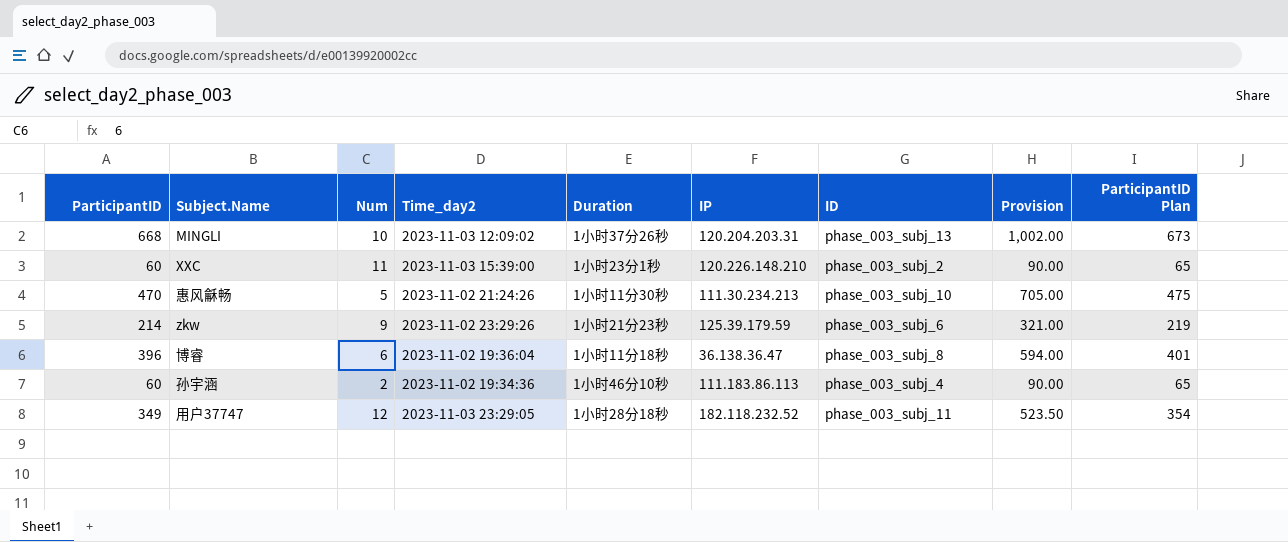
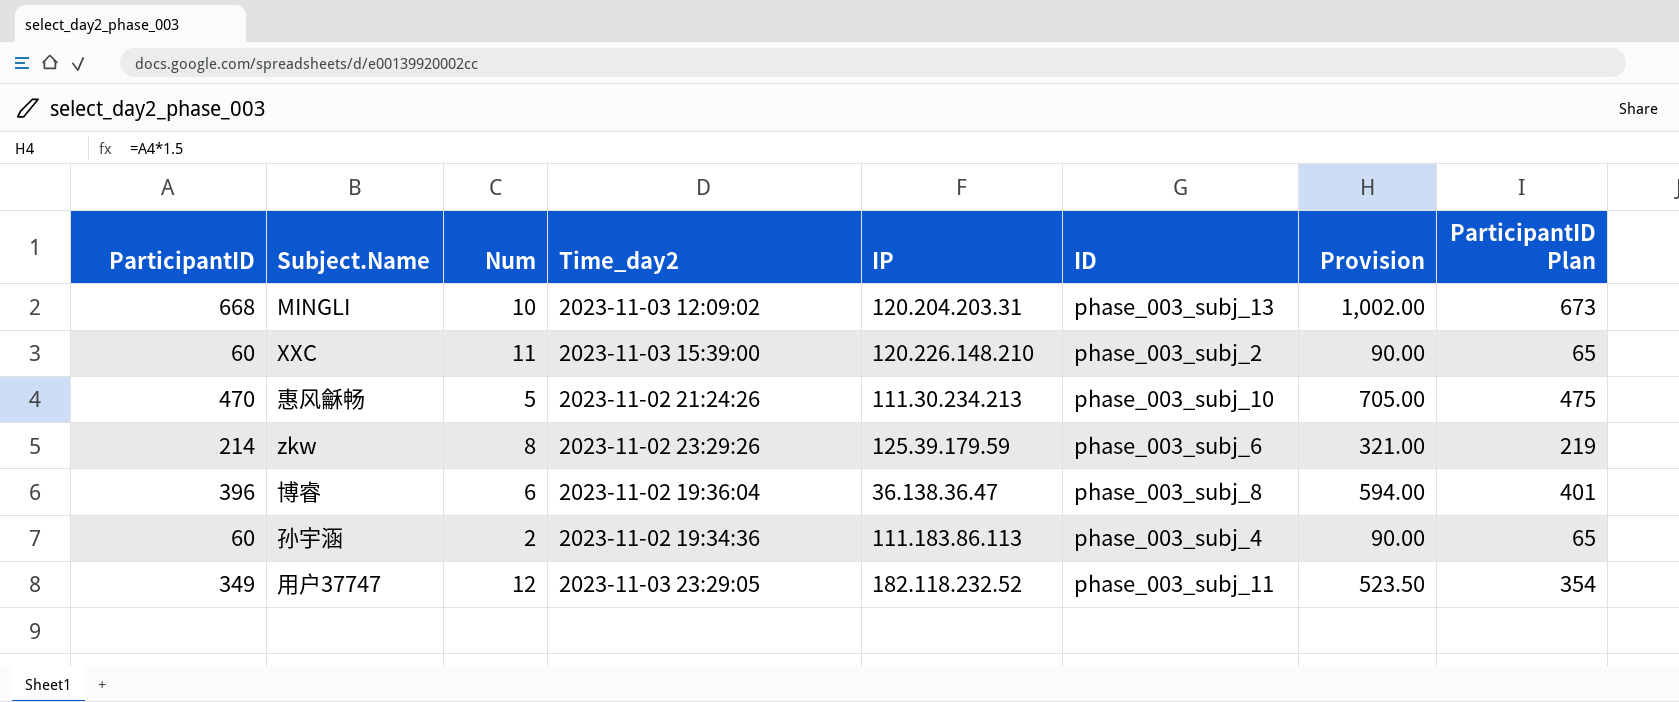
column Duration | position: 5 -> none
zkw | Num: 9 -> 8

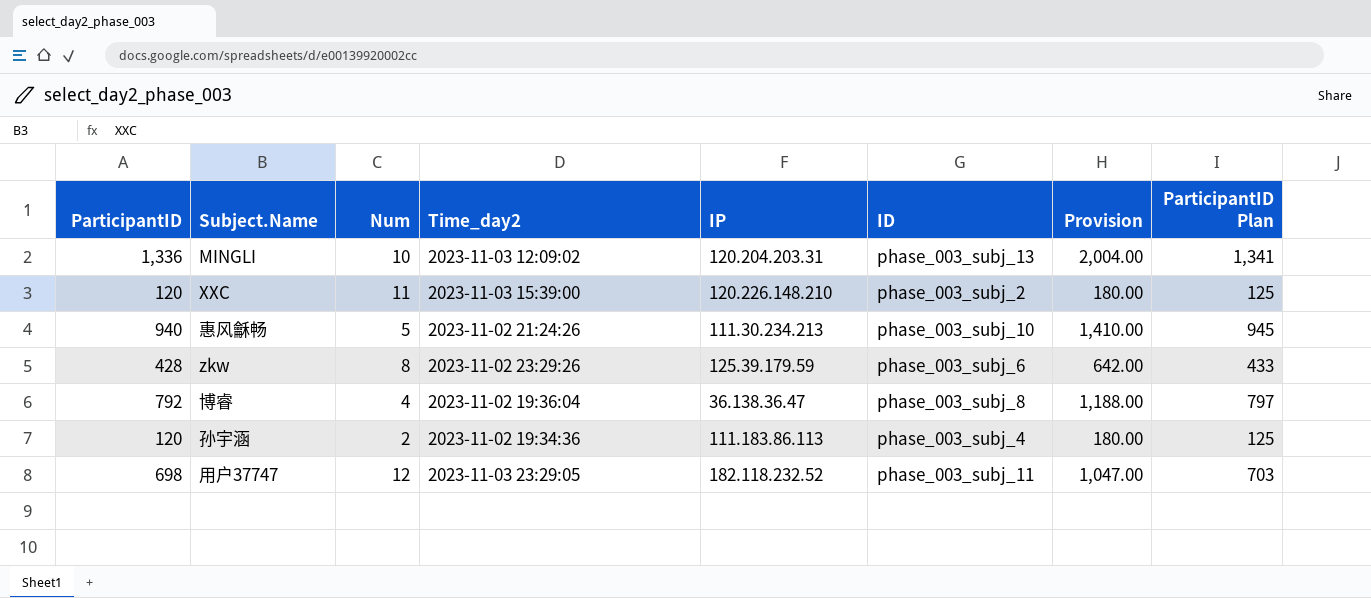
MINGLI | ParticipantID: 668 -> 1,336
MINGLI | Provision: 1,002.00 -> 2,004.00
MINGLI | ParticipantID Plan: 673 -> 1,341
XXC | ParticipantID: 60 -> 120
XXC | Provision: 90.00 -> 180.00
XXC | ParticipantID Plan: 65 -> 125
惠风龢畅 | ParticipantID: 470 -> 940
惠风龢畅 | Provision: 705.00 -> 1,410.00
惠风龢畅 | ParticipantID Plan: 475 -> 945
zkw | ParticipantID: 214 -> 428
zkw | Provision: 321.00 -> 642.00
zkw | ParticipantID Plan: 219 -> 433
博睿 | ParticipantID: 396 -> 792
博睿 | Num: 6 -> 4
博睿 | Provision: 594.00 -> 1,188.00
博睿 | ParticipantID Plan: 401 -> 797
孙宇涵 | ParticipantID: 60 -> 120
孙宇涵 | Provision: 90.00 -> 180.00
孙宇涵 | ParticipantID Plan: 65 -> 125
用户37747 | ParticipantID: 349 -> 698
用户37747 | Provision: 523.50 -> 1,047.00
用户37747 | ParticipantID Plan: 354 -> 703

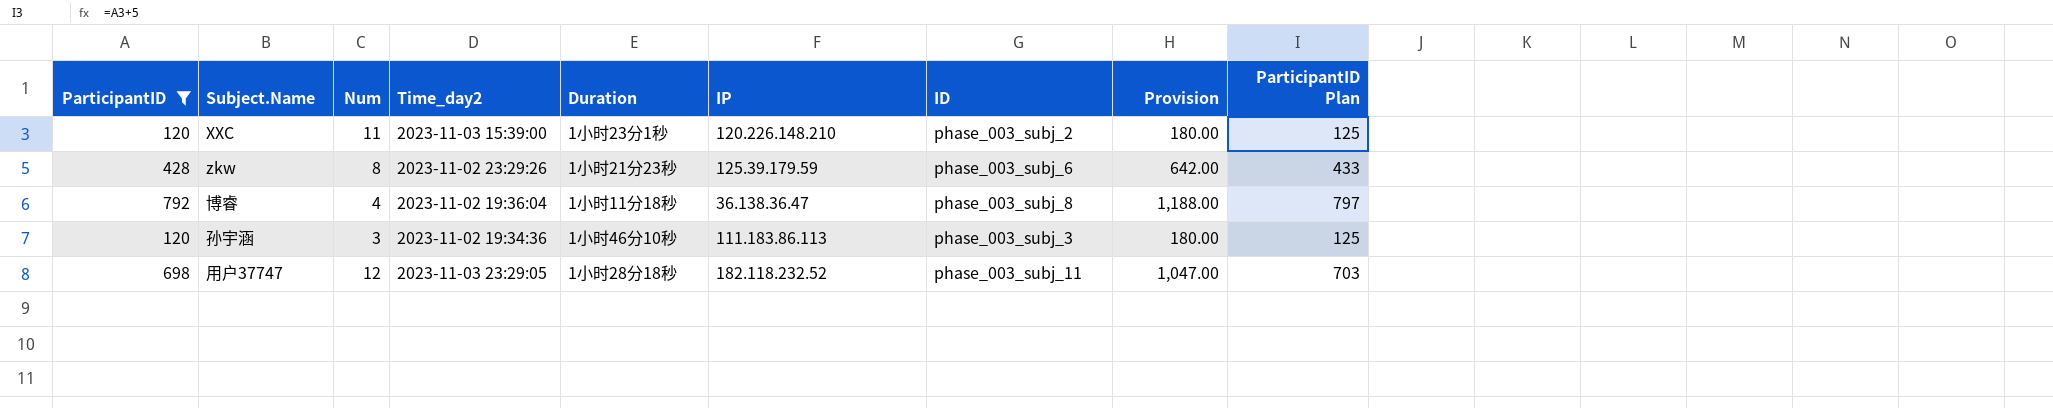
filter: none -> ParticipantID <= 792
column Duration | position: none -> 5
孙宇涵 | Num: 2 -> 3
孙宇涵 | ID: phase_003_subj_4 -> phase_003_subj_3

